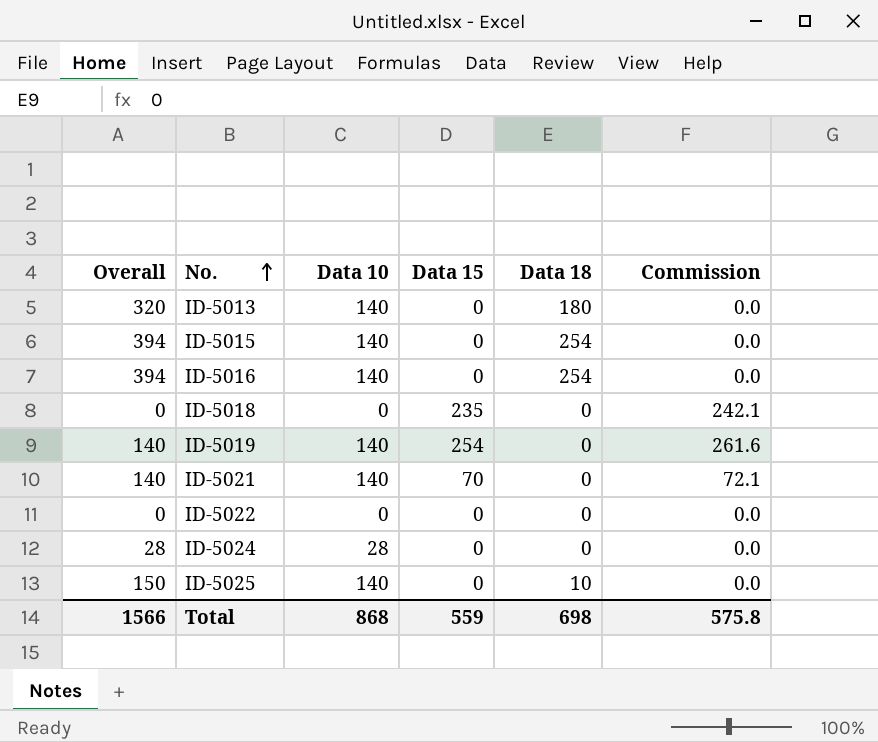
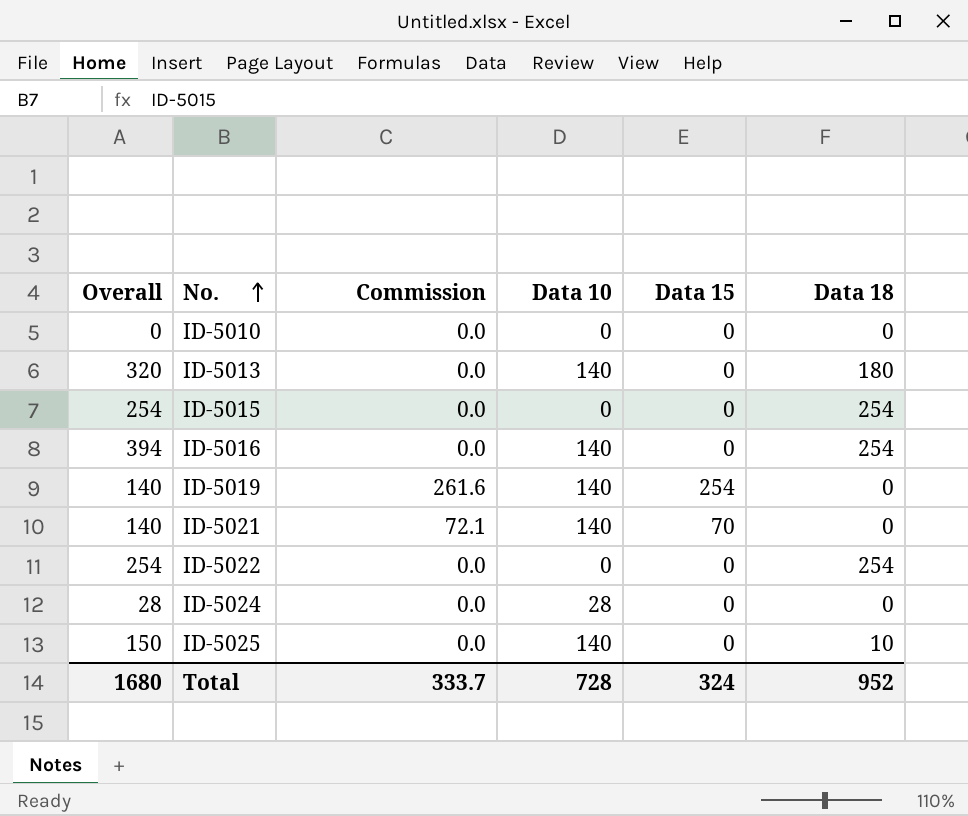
column Commission | position: 6 -> 3
row ID-5018: 0 | 0 | 235 | 0 | 242.1 -> none
row ID-5010: none -> 0 | 0.0 | 0 | 0 | 0
ID-5015 | Overall: 394 -> 254
ID-5015 | Data 10: 140 -> 0
ID-5022 | Overall: 0 -> 254
ID-5022 | Data 18: 0 -> 254
Total | Overall: 1566 -> 1680
Total | Commission: 575.8 -> 333.7
Total | Data 10: 868 -> 728
Total | Data 15: 559 -> 324
Total | Data 18: 698 -> 952

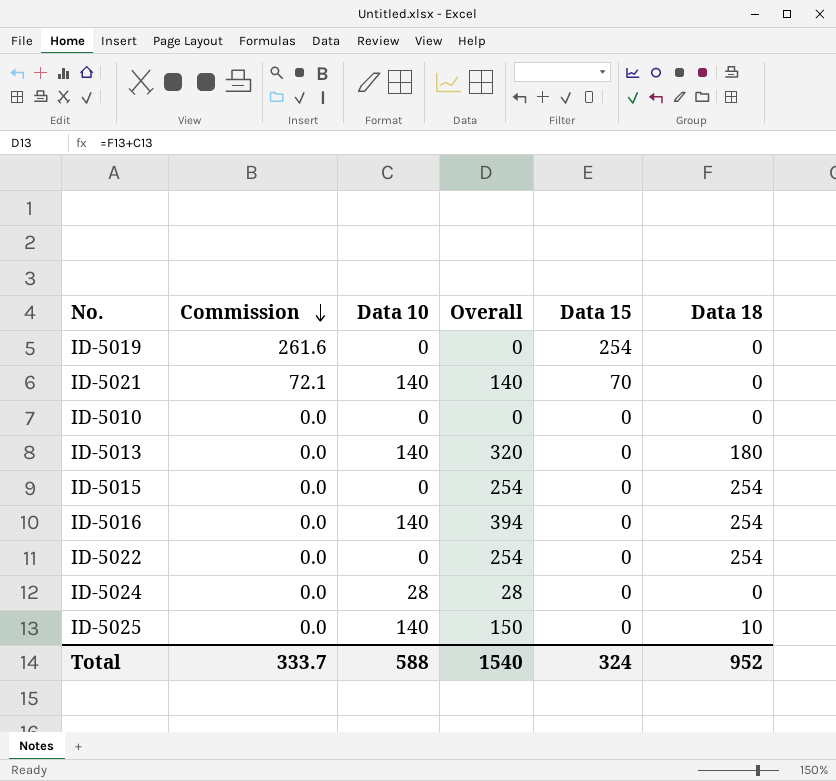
row order: No. ascending -> Commission descending
column Overall | position: 1 -> 4
ID-5019 | Data 10: 140 -> 0
ID-5019 | Overall: 140 -> 0
Total | Data 10: 728 -> 588
Total | Overall: 1680 -> 1540

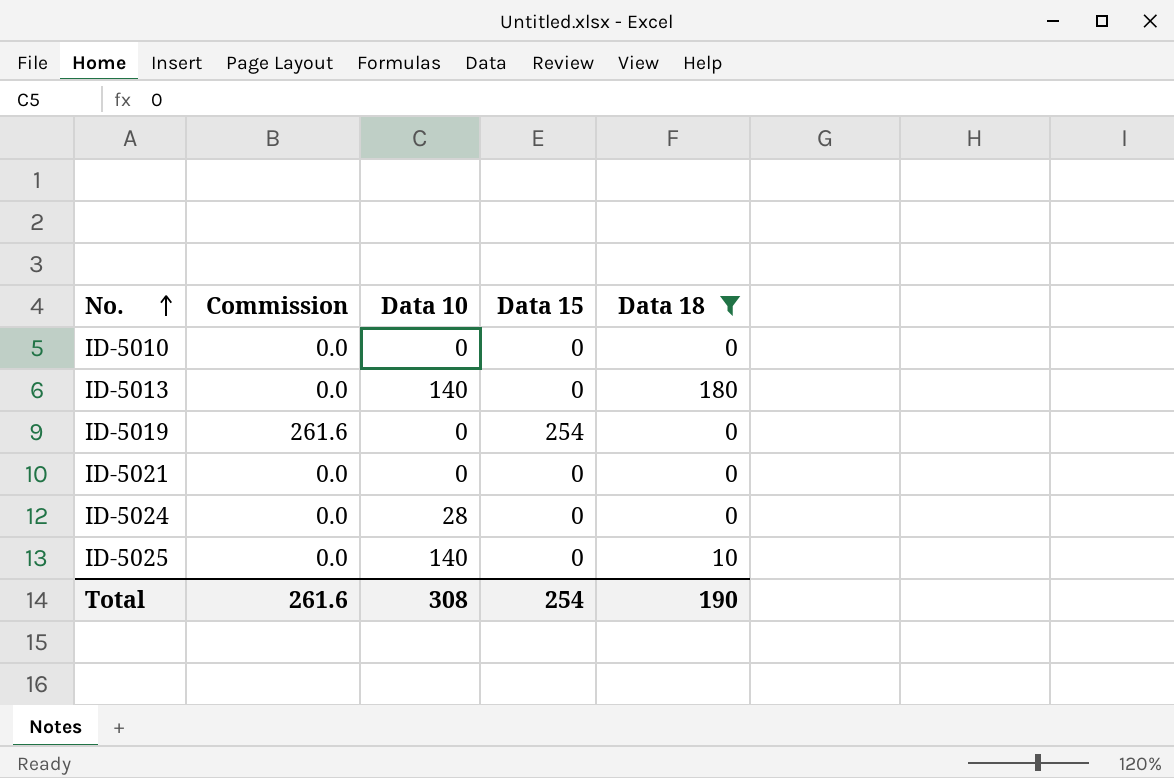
filter: none -> Data 18 != 254
row order: Commission descending -> No. ascending
column Overall | formula: [Data 10] + [Data 18] -> none
ID-5021 | Commission: 72.1 -> 0.0
ID-5021 | Data 10: 140 -> 0
ID-5021 | Data 15: 70 -> 0
Total | Commission: 333.7 -> 261.6
Total | Data 10: 588 -> 308
Total | Data 15: 324 -> 254
Total | Data 18: 952 -> 190

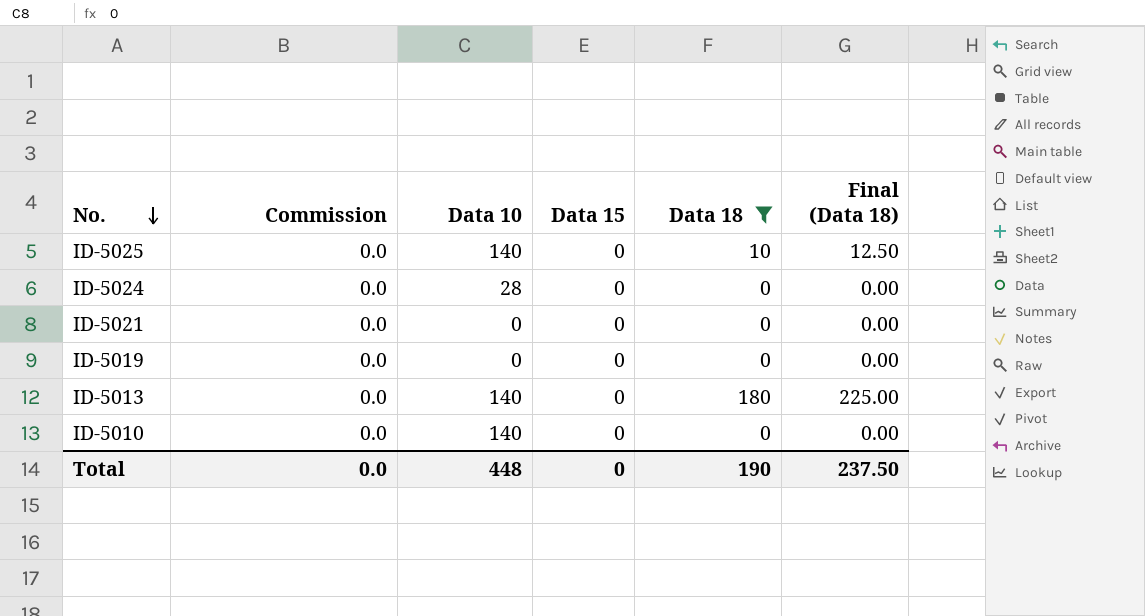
row order: No. ascending -> No. descending
column Final (Data 18) | formula: none -> [Data 18] * 1.25
ID-5019 | Commission: 261.6 -> 0.0
ID-5019 | Data 15: 254 -> 0
ID-5010 | Data 10: 0 -> 140
Total | Commission: 261.6 -> 0.0
Total | Data 10: 308 -> 448
Total | Data 15: 254 -> 0

